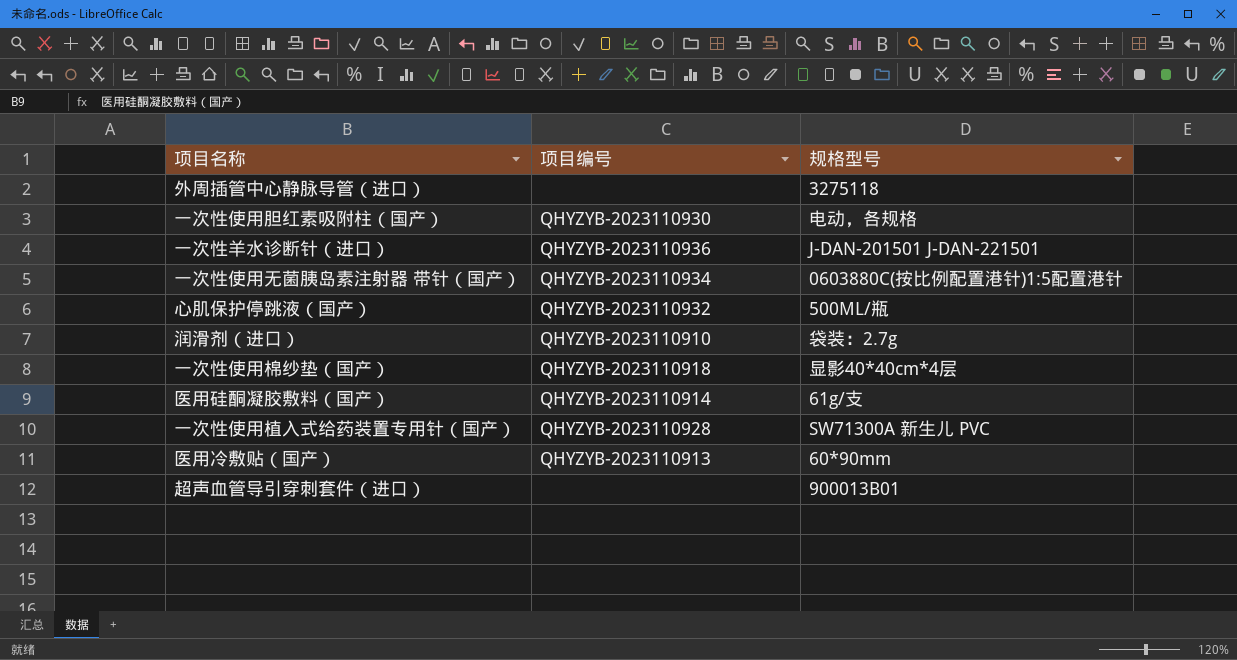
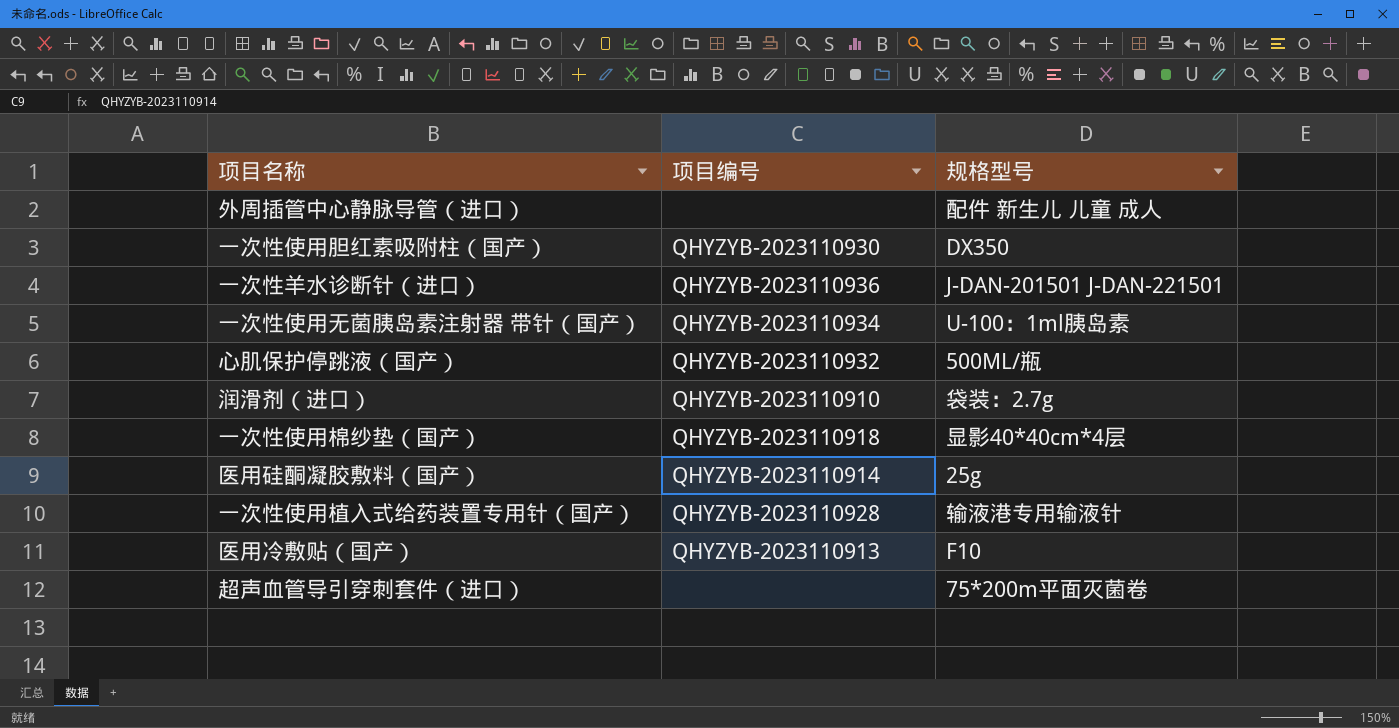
外周插管中心静脉导管（进口） | 规格型号: 3275118 -> 配件 新生儿 儿童 成人
一次性使用胆红素吸附柱（国产） | 规格型号: 电动，各规格 -> DX350
一次性使用无菌胰岛素注射器 带针（国产） | 规格型号: 0603880C(按比例配置港针)1:5配置港针 -> U-100：1ml胰岛素
医用硅酮凝胶敷料（国产） | 规格型号: 61g/支 -> 25g
一次性使用植入式给药装置专用针（国产） | 规格型号: SW71300A 新生儿 PVC -> 输液港专用输液针
医用冷敷贴（国产） | 规格型号: 60*90mm -> F10
超声血管导引穿刺套件（进口） | 规格型号: 900013B01 -> 75*200m平面灭菌卷

